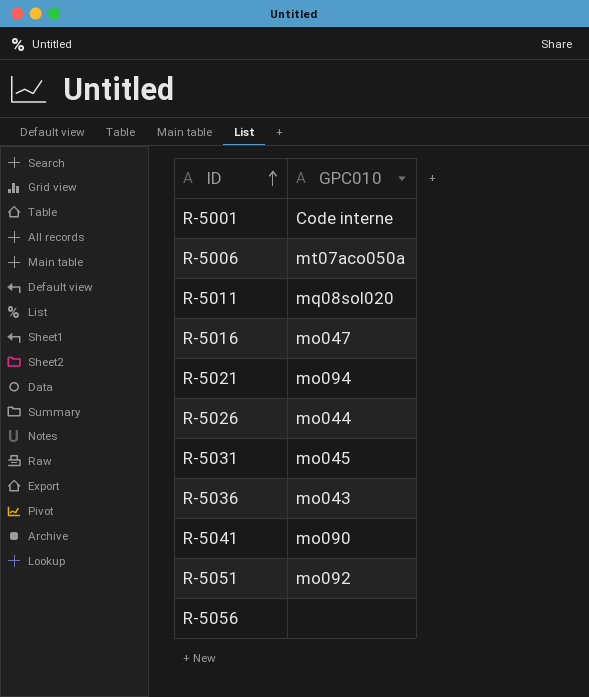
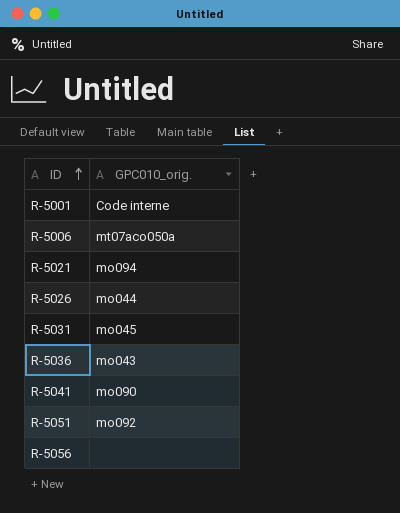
column name: GPC010 -> GPC010_orig.
row R-5011: mq08sol020 -> none
row R-5016: mo047 -> none

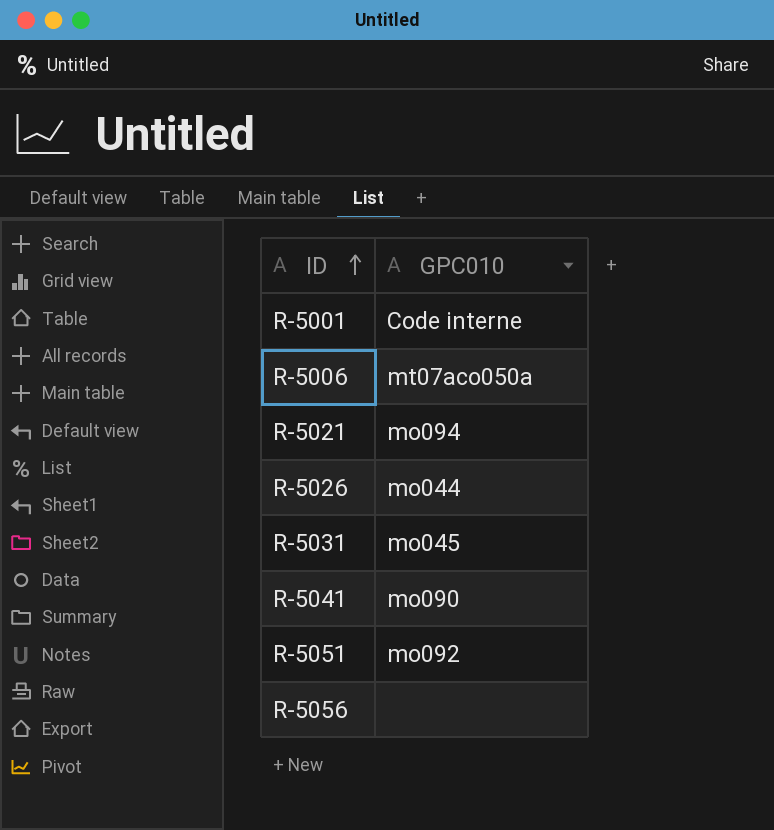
column name: GPC010_orig. -> GPC010
row R-5036: mo043 -> none

